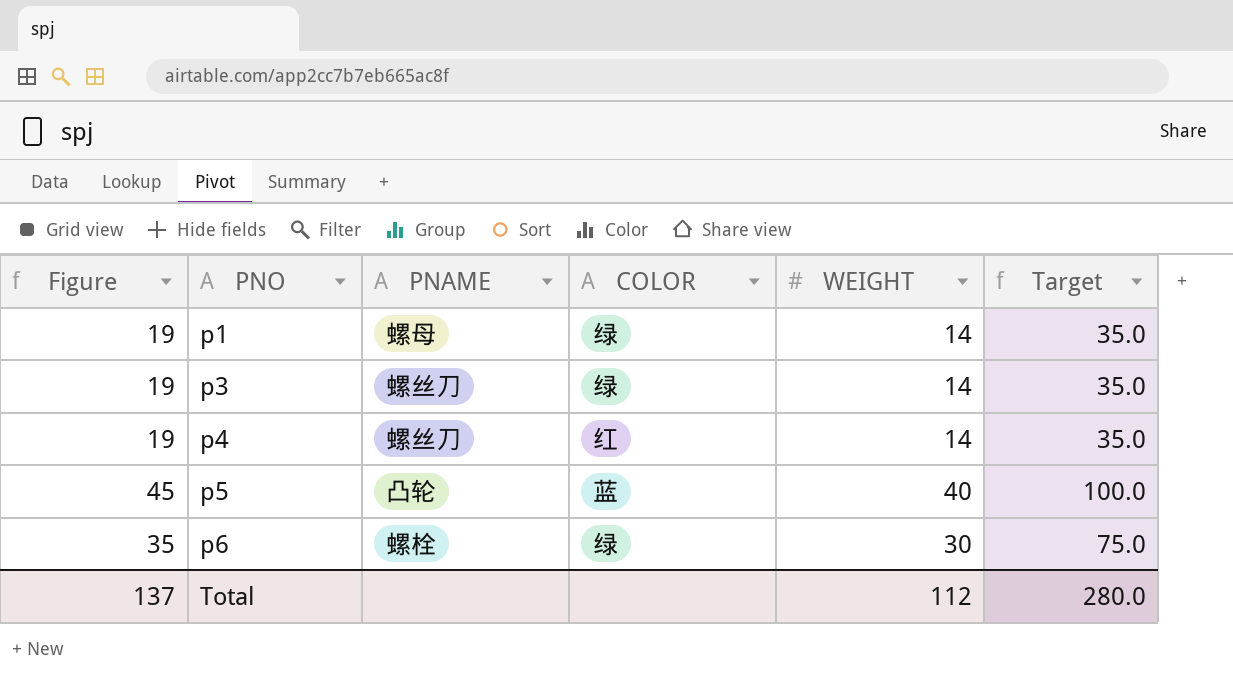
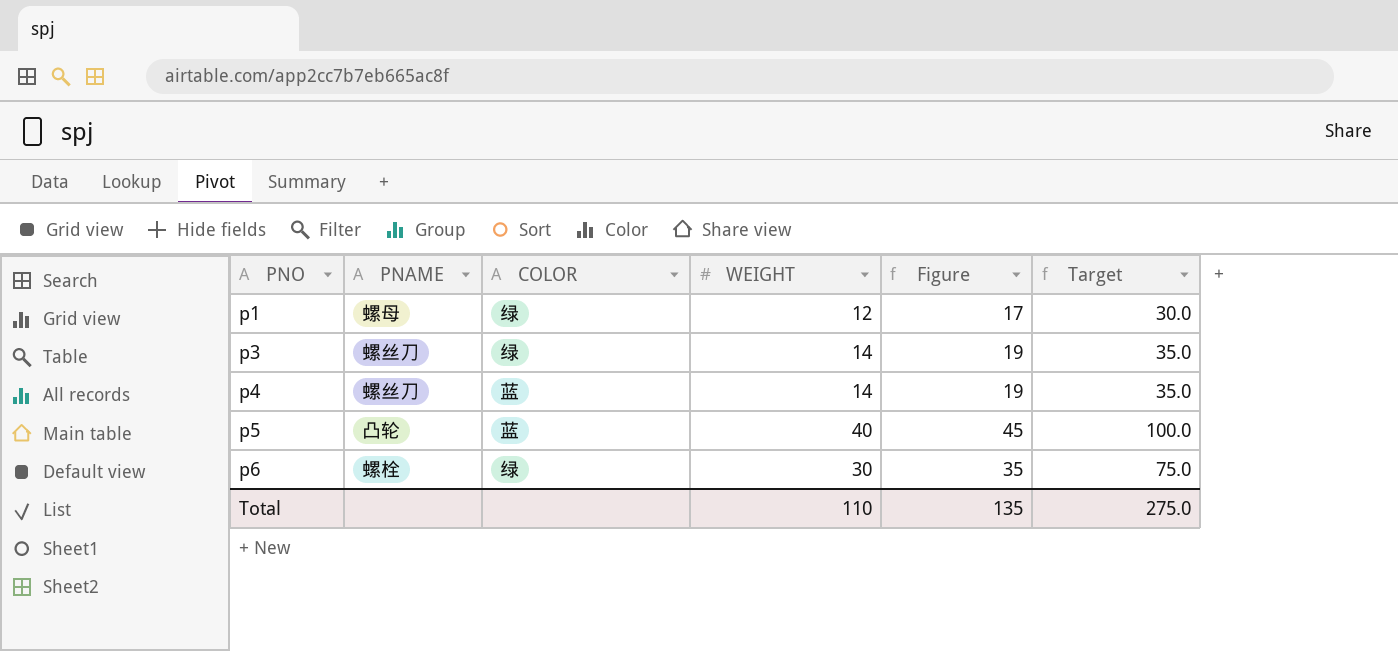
column Figure | position: 1 -> 5
p1 | WEIGHT: 14 -> 12
p1 | Figure: 19 -> 17
p1 | Target: 35.0 -> 30.0
p4 | COLOR: 红 -> 蓝
Total | WEIGHT: 112 -> 110
Total | Figure: 137 -> 135
Total | Target: 280.0 -> 275.0

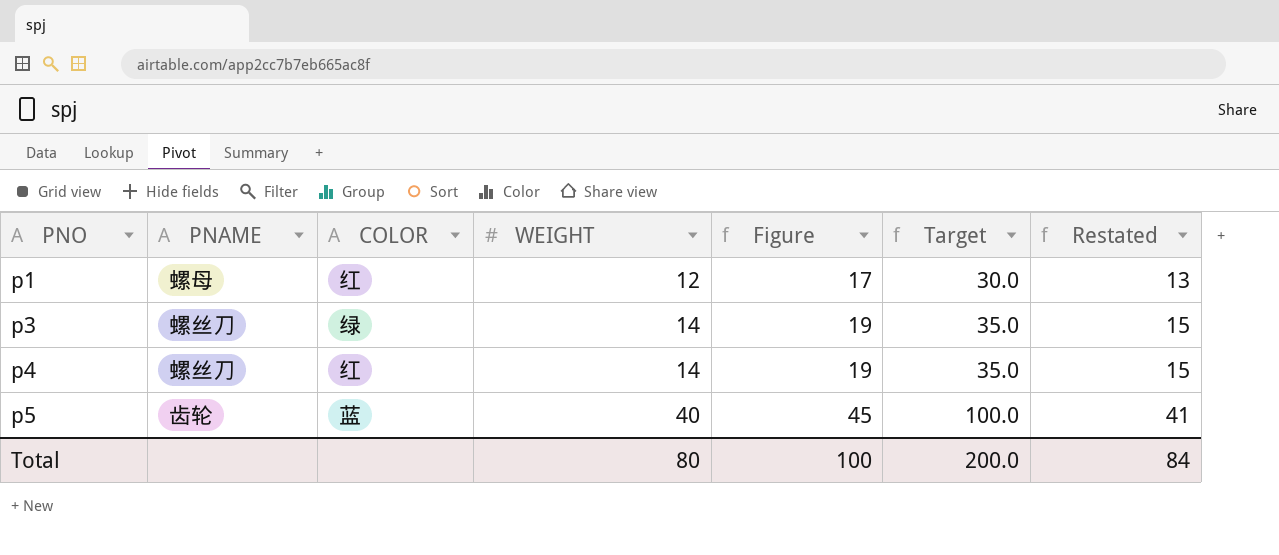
column Restated | formula: none -> [WEIGHT] + 1
row p6: 螺栓 | 绿 | 30 | 35 | 75.0 -> none
p1 | COLOR: 绿 -> 红
p4 | COLOR: 蓝 -> 红
p5 | PNAME: 凸轮 -> 齿轮
Total | WEIGHT: 110 -> 80
Total | Figure: 135 -> 100
Total | Target: 275.0 -> 200.0

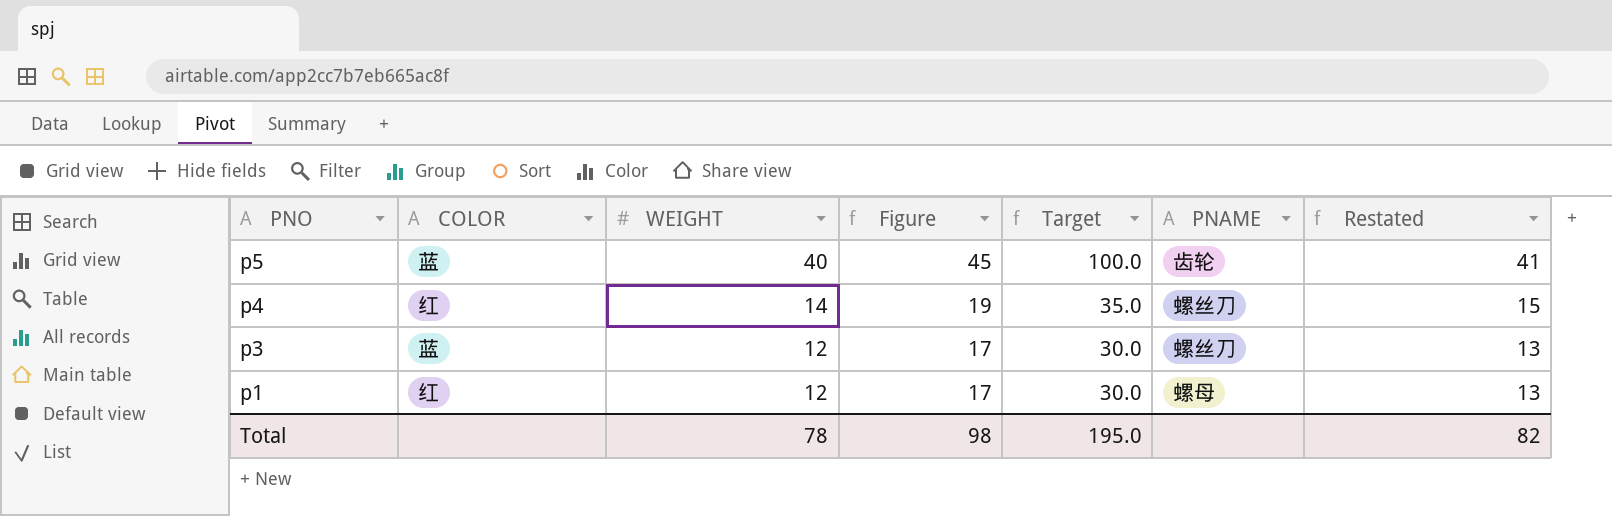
row order: PNO ascending -> PNO descending
column PNAME | position: 2 -> 6
p3 | COLOR: 绿 -> 蓝
p3 | WEIGHT: 14 -> 12
p3 | Figure: 19 -> 17
p3 | Target: 35.0 -> 30.0
p3 | Restated: 15 -> 13
Total | WEIGHT: 80 -> 78
Total | Figure: 100 -> 98
Total | Target: 200.0 -> 195.0
Total | Restated: 84 -> 82

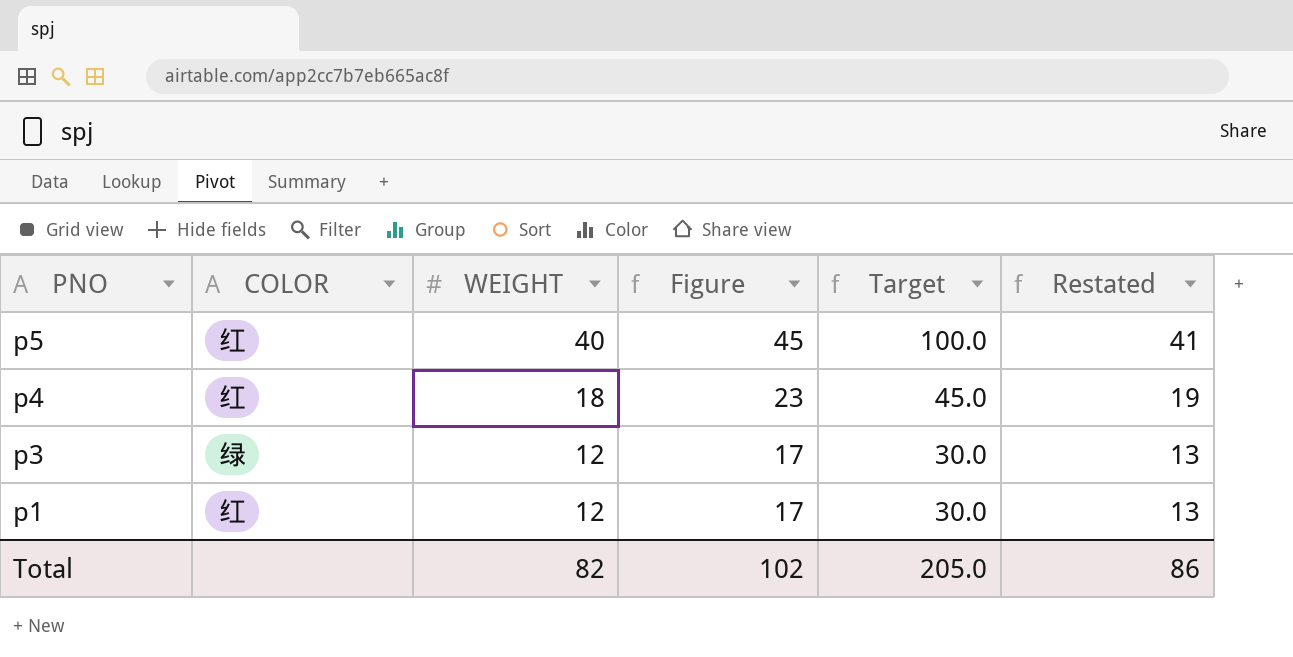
column PNAME | position: 6 -> none
p5 | COLOR: 蓝 -> 红
p4 | WEIGHT: 14 -> 18
p4 | Figure: 19 -> 23
p4 | Target: 35.0 -> 45.0
p4 | Restated: 15 -> 19
p3 | COLOR: 蓝 -> 绿
Total | WEIGHT: 78 -> 82
Total | Figure: 98 -> 102
Total | Target: 195.0 -> 205.0
Total | Restated: 82 -> 86

